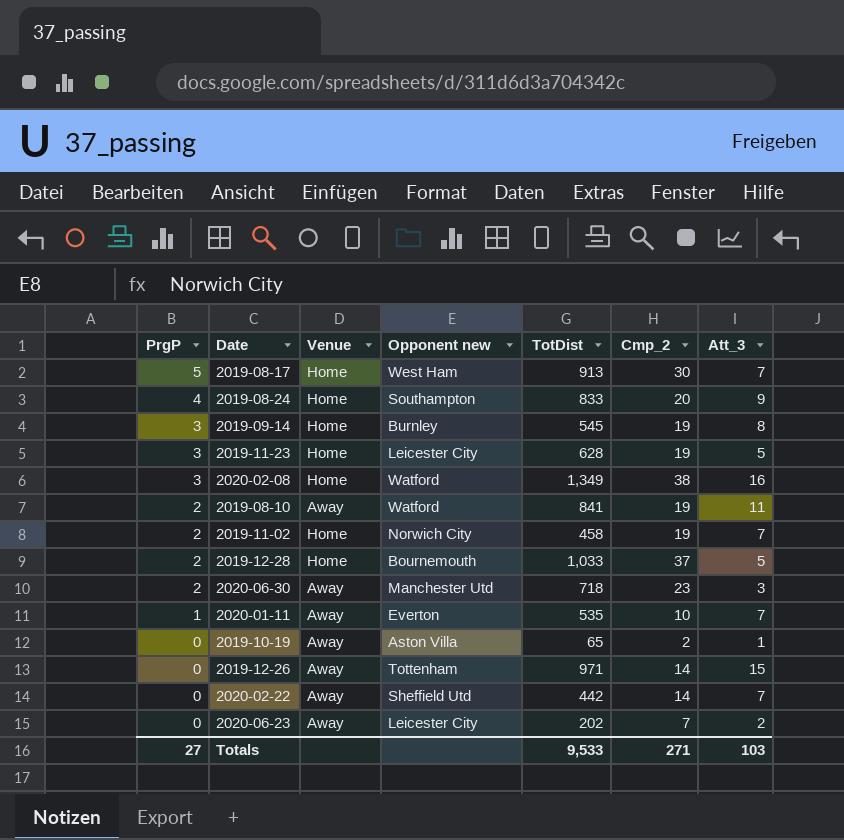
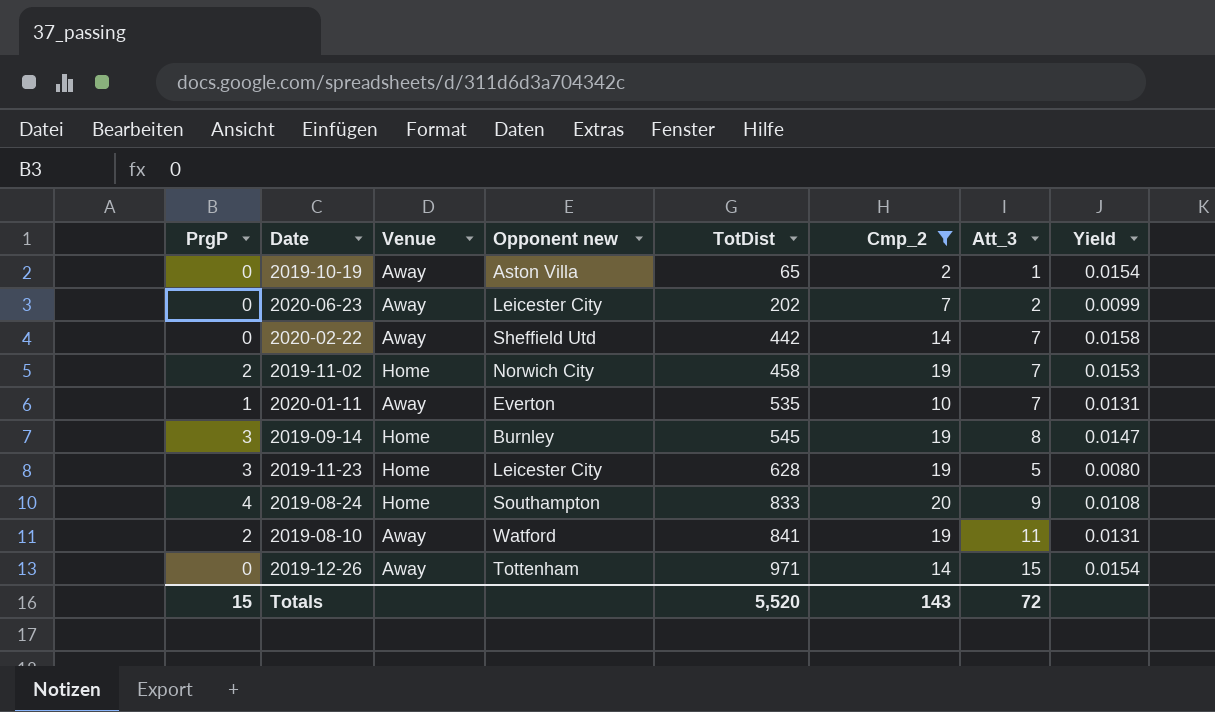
filter: none -> Cmp_2 <= 20
row order: PrgP descending -> TotDist ascending
column Yield | formula: none -> [Att_3] / [TotDist]
Totals | PrgP: 27 -> 15
Totals | TotDist: 9,533 -> 5,520
Totals | Cmp_2: 271 -> 143
Totals | Att_3: 103 -> 72

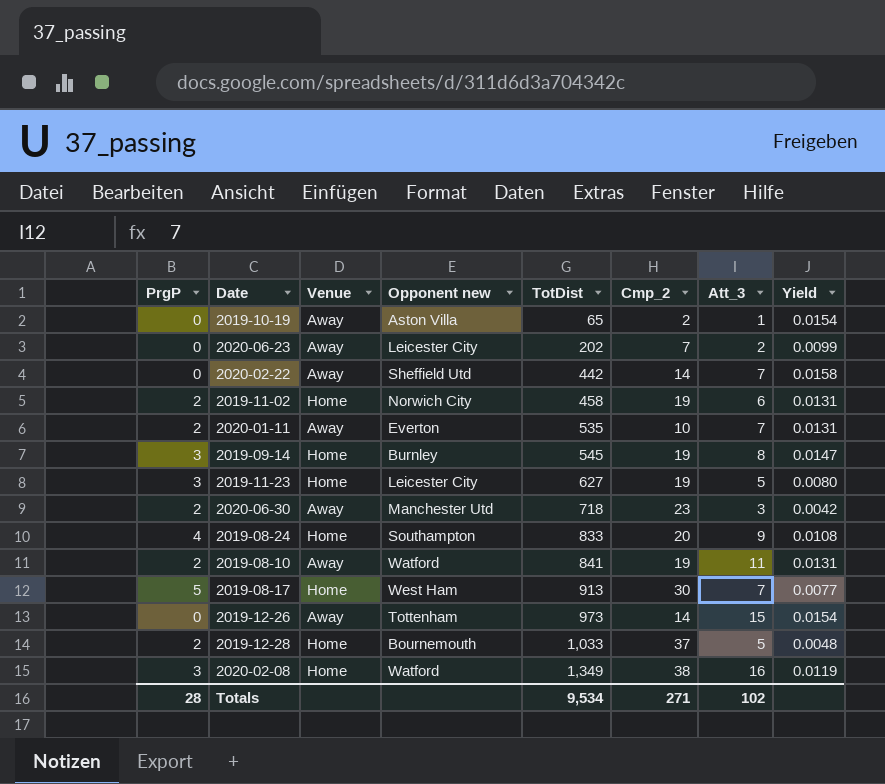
filter: Cmp_2 <= 20 -> none
2019-11-02 | Att_3: 7 -> 6
2019-11-02 | Yield: 0.0153 -> 0.0131
2020-01-11 | PrgP: 1 -> 2
2019-11-23 | TotDist: 628 -> 627
2019-12-26 | TotDist: 971 -> 973
Totals | PrgP: 15 -> 28
Totals | TotDist: 5,520 -> 9,534
Totals | Cmp_2: 143 -> 271
Totals | Att_3: 72 -> 102

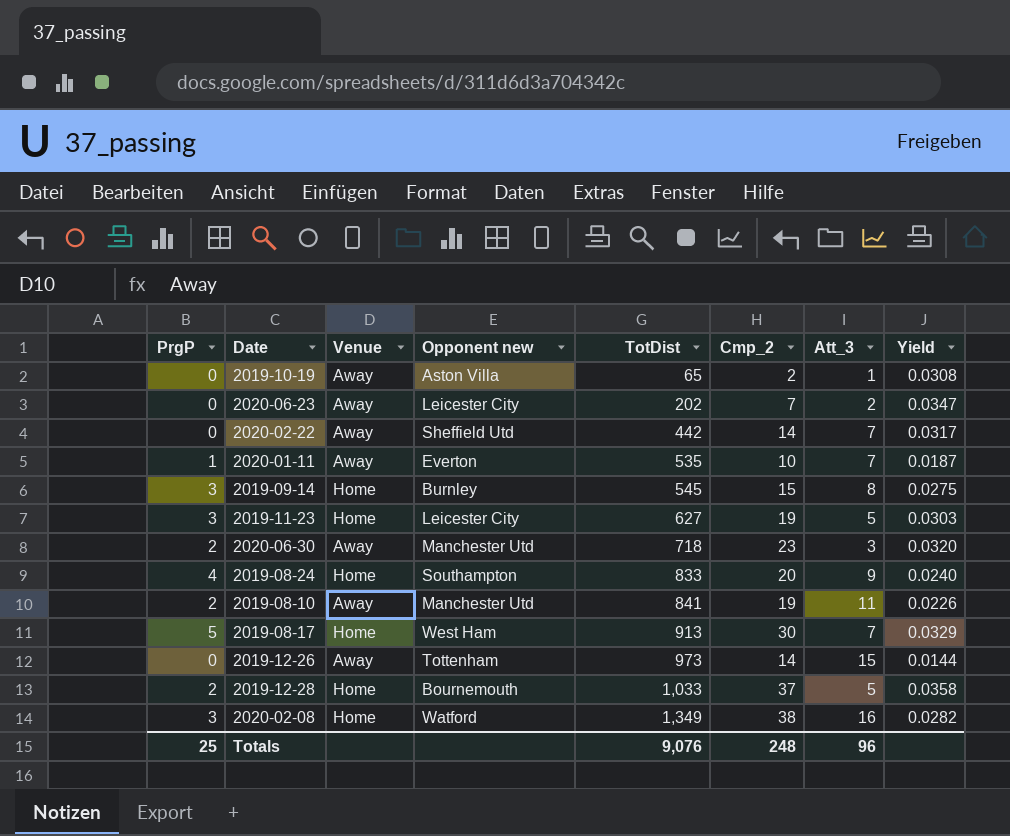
column Yield | formula: [Att_3] / [TotDist] -> [Cmp_2] / [TotDist]
row 2019-11-02: 2 | Home | Norwich City | 458 | 19 | 6 | 0.0131 -> none
2020-01-11 | PrgP: 2 -> 1
2019-09-14 | Cmp_2: 19 -> 15
2019-08-10 | Opponent new: Watford -> Manchester Utd
Totals | PrgP: 28 -> 25
Totals | TotDist: 9,534 -> 9,076
Totals | Cmp_2: 271 -> 248
Totals | Att_3: 102 -> 96

